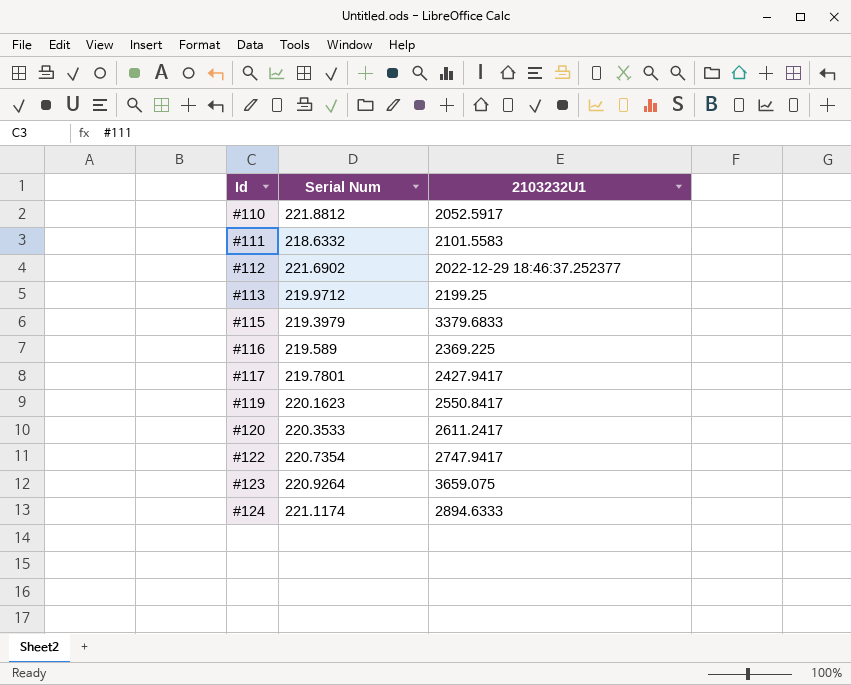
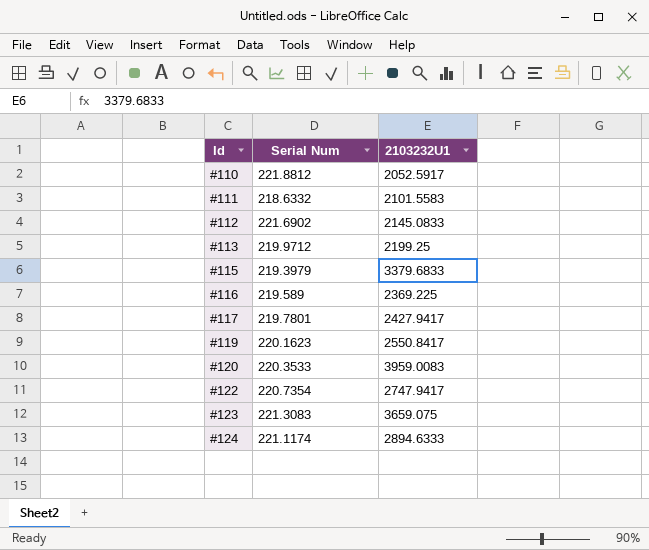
#112 | 2103232U1: 2022-12-29 18:46:37.252377 -> 2145.0833
#120 | 2103232U1: 2611.2417 -> 3959.0083
#123 | Serial Num: 220.9264 -> 221.3083

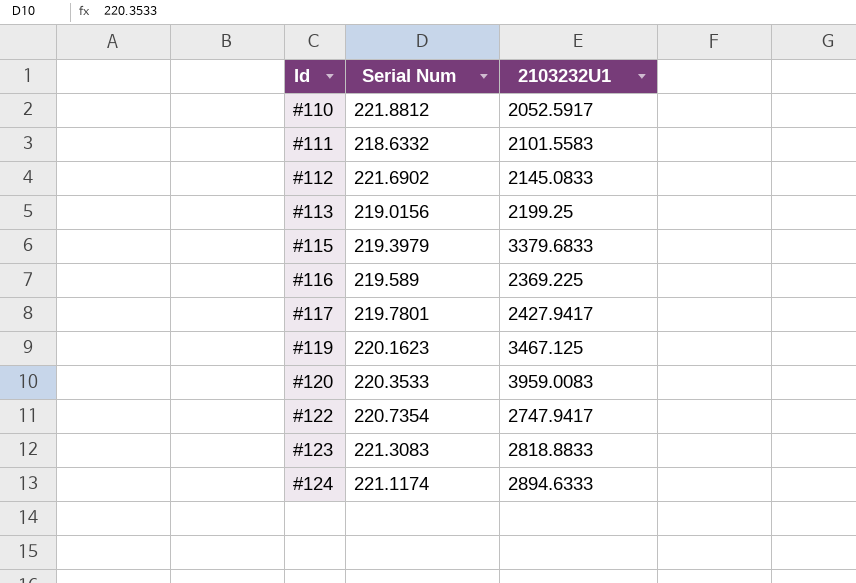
#113 | Serial Num: 219.9712 -> 219.0156
#119 | 2103232U1: 2550.8417 -> 3467.125
#123 | 2103232U1: 3659.075 -> 2818.8833

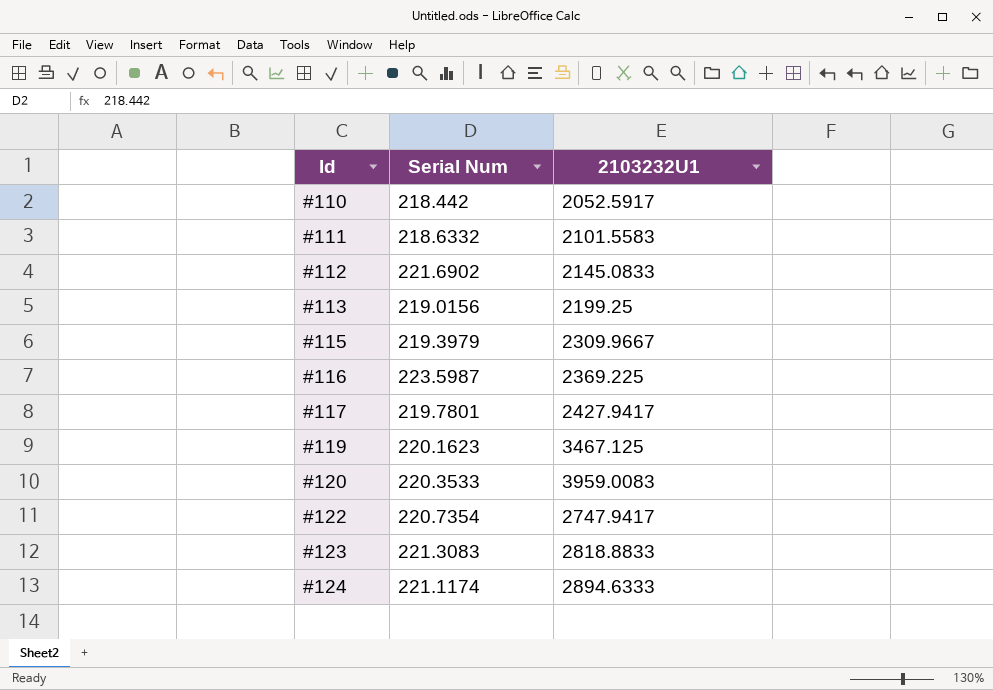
#110 | Serial Num: 221.8812 -> 218.442
#115 | 2103232U1: 3379.6833 -> 2309.9667
#116 | Serial Num: 219.589 -> 223.5987

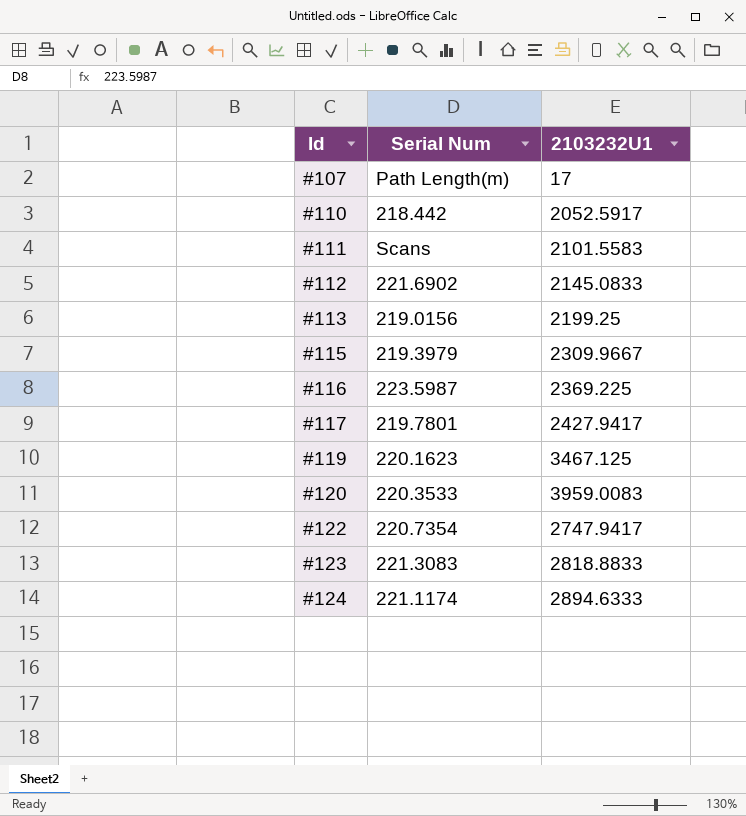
row #107: none -> Path Length(m) | 17
#111 | Serial Num: 218.6332 -> Scans

